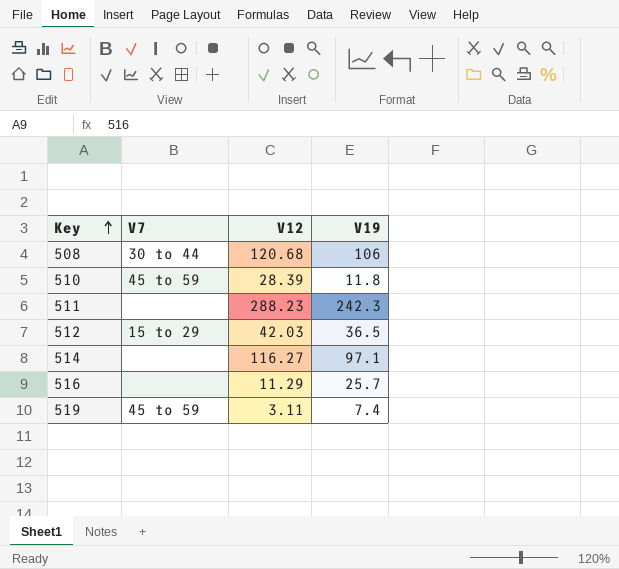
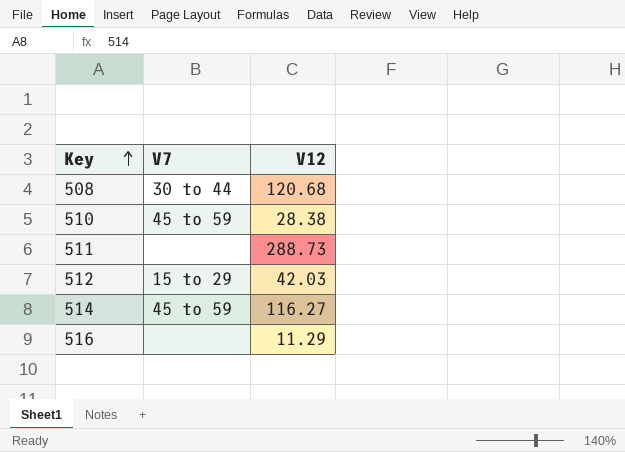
column V19 | position: 4 -> none
row 519: 45 to 59 | 3.11 | 7.4 -> none
510 | V12: 28.39 -> 28.38
511 | V12: 288.23 -> 288.73
514 | V7: none -> 45 to 59

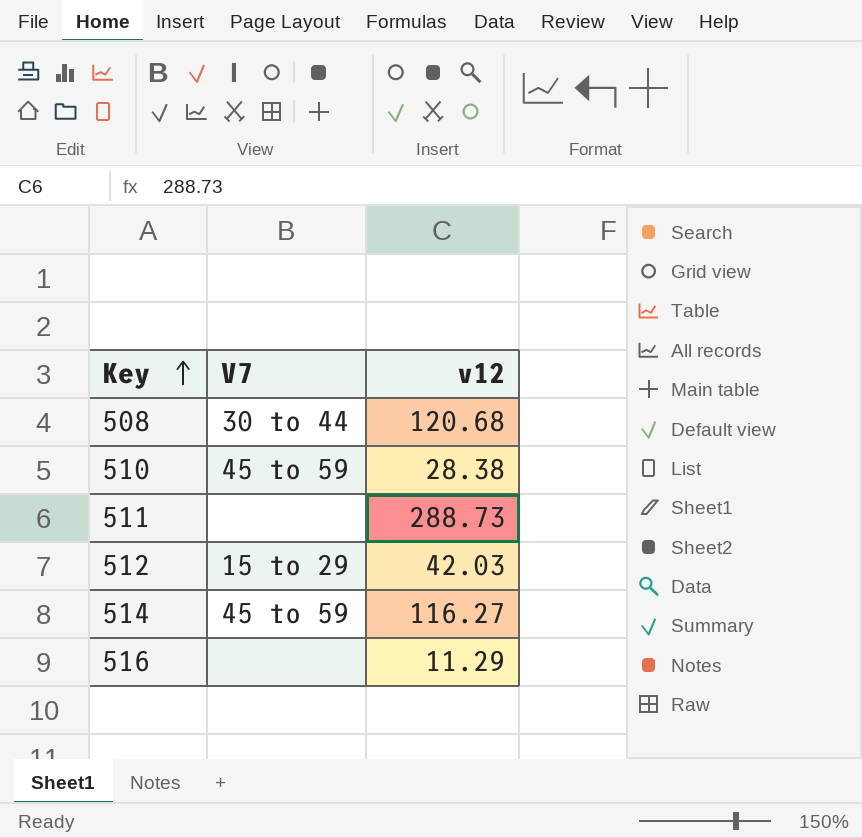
column name: V12 -> v12

